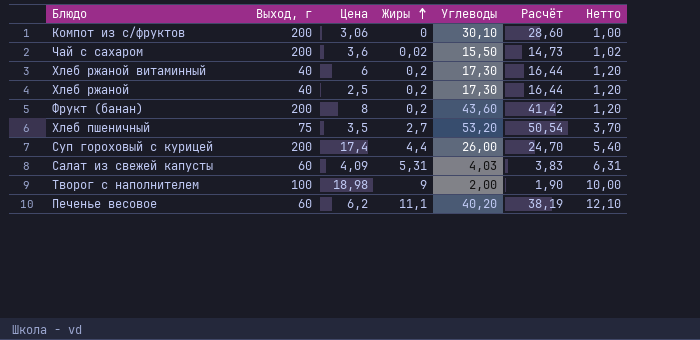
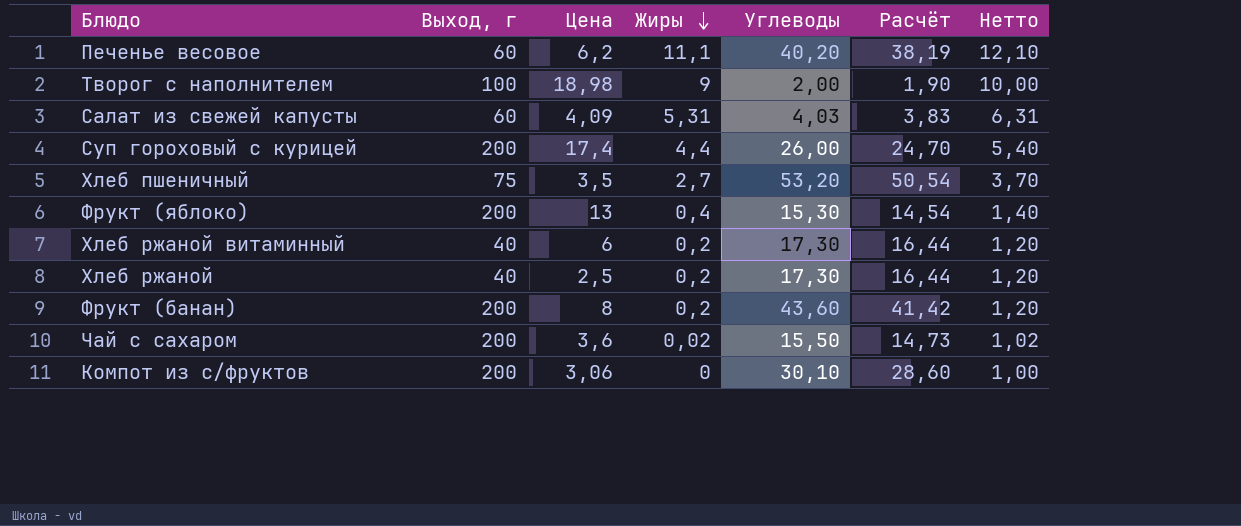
row order: Жиры ascending -> Жиры descending
row Фрукт (яблоко): none -> 200 | 13 | 0,4 | 15,30 | 14,54 | 1,40

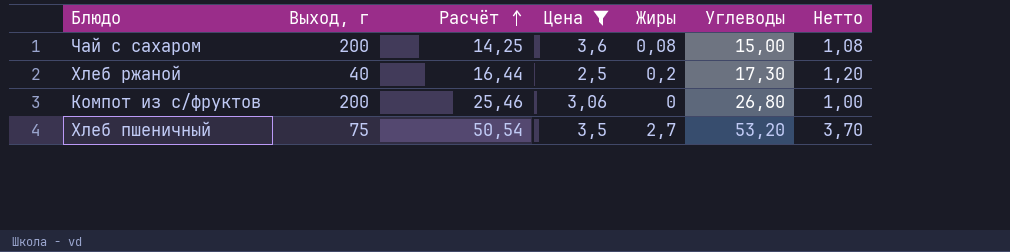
filter: none -> Цена <= 3,6
row order: Жиры descending -> Расчёт ascending
column Расчёт | position: 6 -> 3
Чай с сахаром | Расчёт: 14,73 -> 14,25
Чай с сахаром | Жиры: 0,02 -> 0,08
Чай с сахаром | Углеводы: 15,50 -> 15,00
Чай с сахаром | Нетто: 1,02 -> 1,08
Компот из с/фруктов | Расчёт: 28,60 -> 25,46
Компот из с/фруктов | Углеводы: 30,10 -> 26,80

